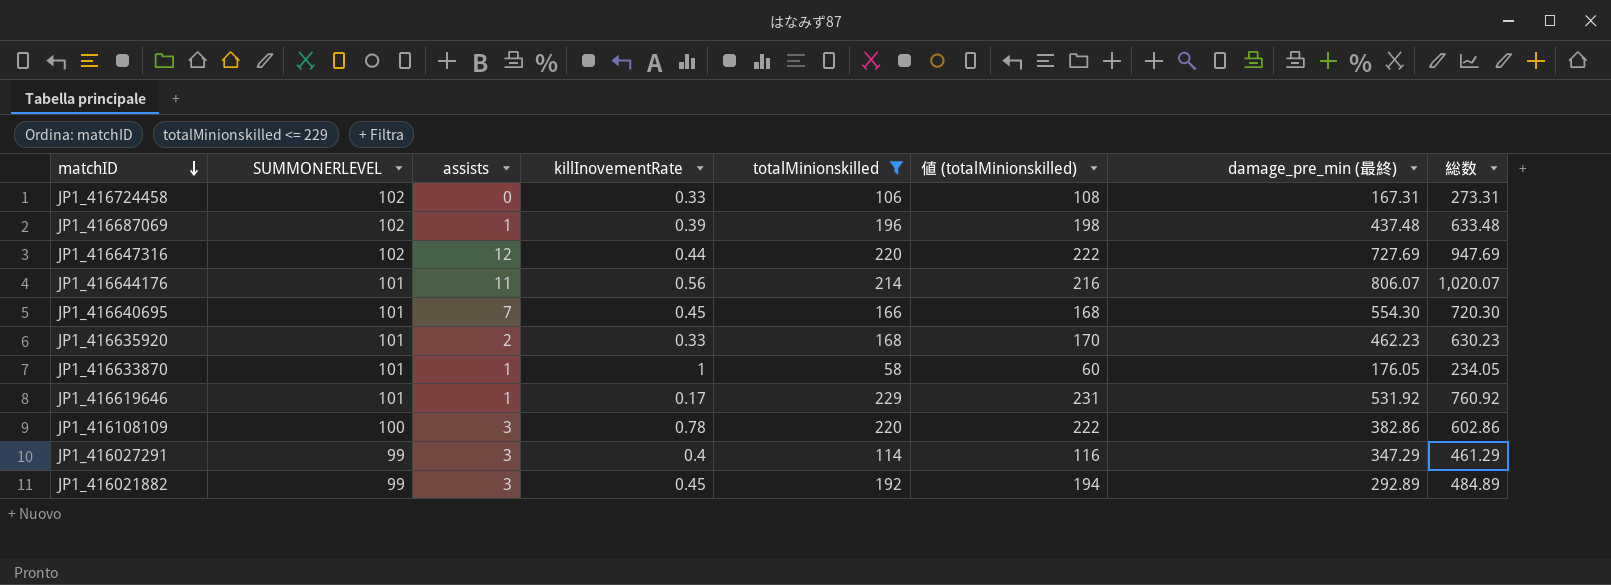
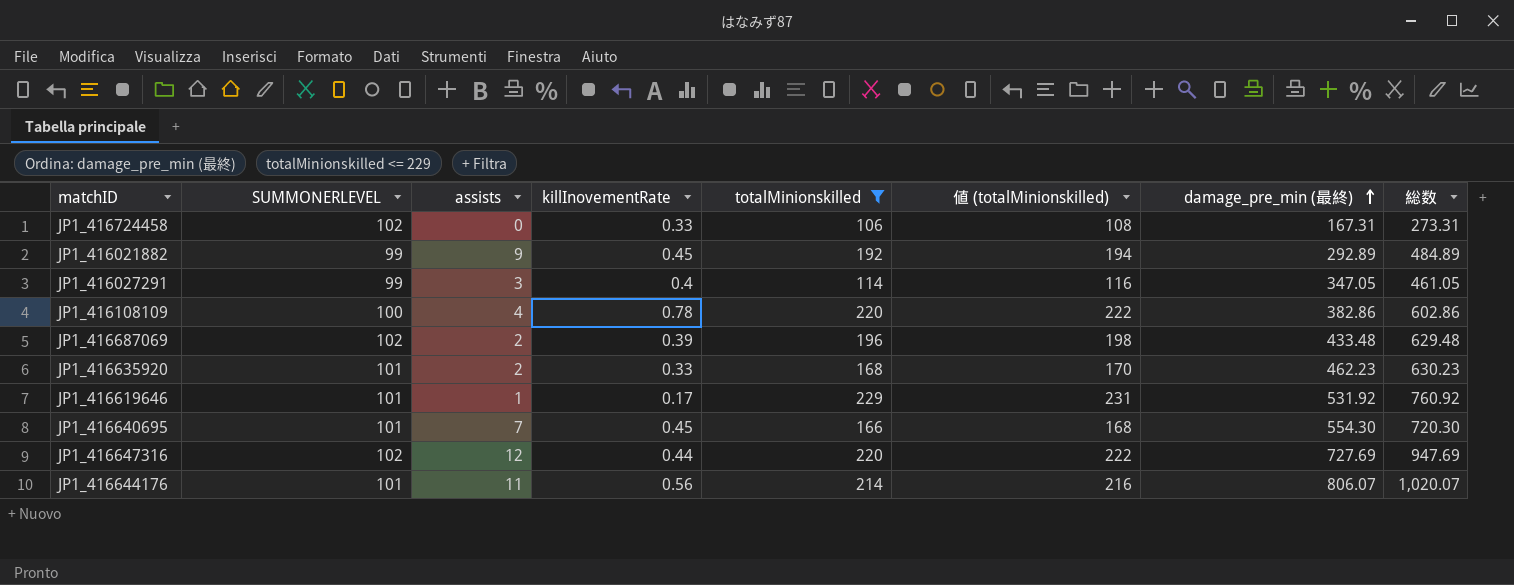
row order: matchID descending -> damage_pre_min (最終) ascending
row JP1_416633870: 101 | 1 | 1 | 58 | 60 | 176.05 | 234.05 -> none
JP1_416021882 | assists: 3 -> 9
JP1_416027291 | damage_pre_min (最終): 347.29 -> 347.05
JP1_416027291 | 総数: 461.29 -> 461.05
JP1_416108109 | assists: 3 -> 4
JP1_416687069 | assists: 1 -> 2
JP1_416687069 | damage_pre_min (最終): 437.48 -> 433.48
JP1_416687069 | 総数: 633.48 -> 629.48

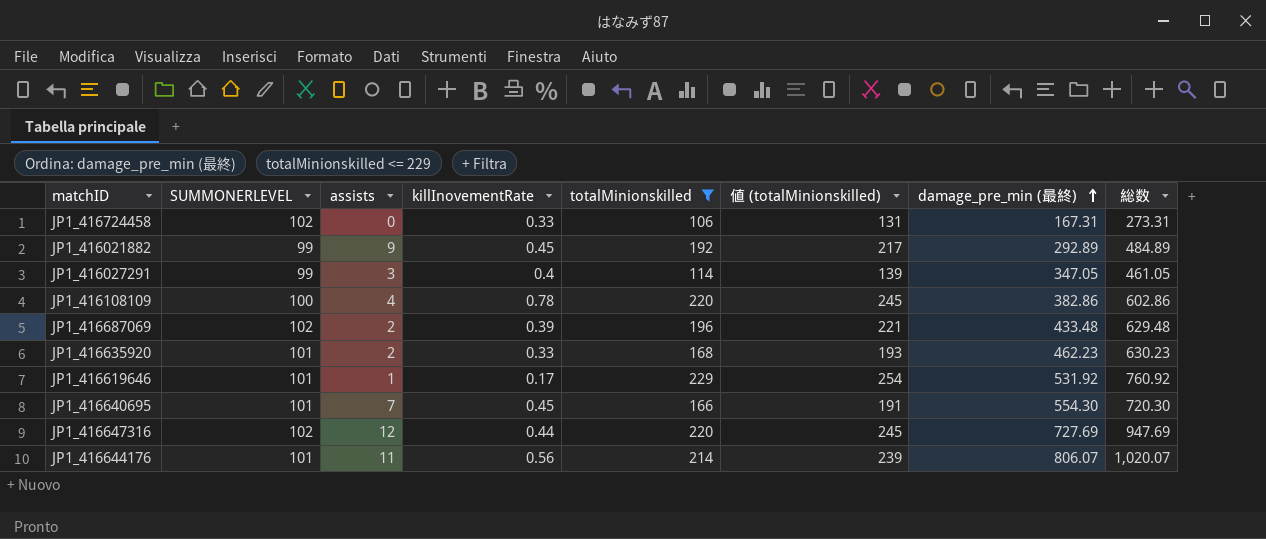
column 値 (totalMinionskilled) | formula: [totalMinionskilled] + 2 -> [totalMinionskilled] + 25

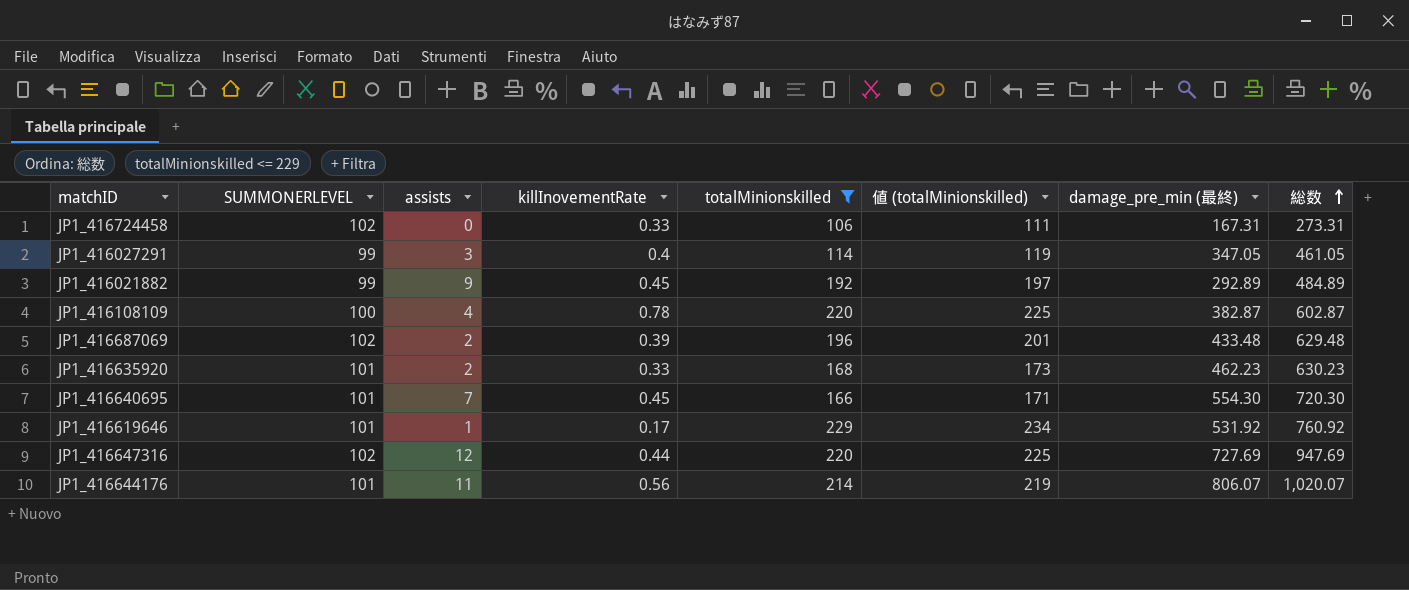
row order: damage_pre_min (最終) ascending -> 総数 ascending
column 値 (totalMinionskilled) | formula: [totalMinionskilled] + 25 -> [totalMinionskilled] + 5
JP1_416108109 | damage_pre_min (最終): 382.86 -> 382.87
JP1_416108109 | 総数: 602.86 -> 602.87

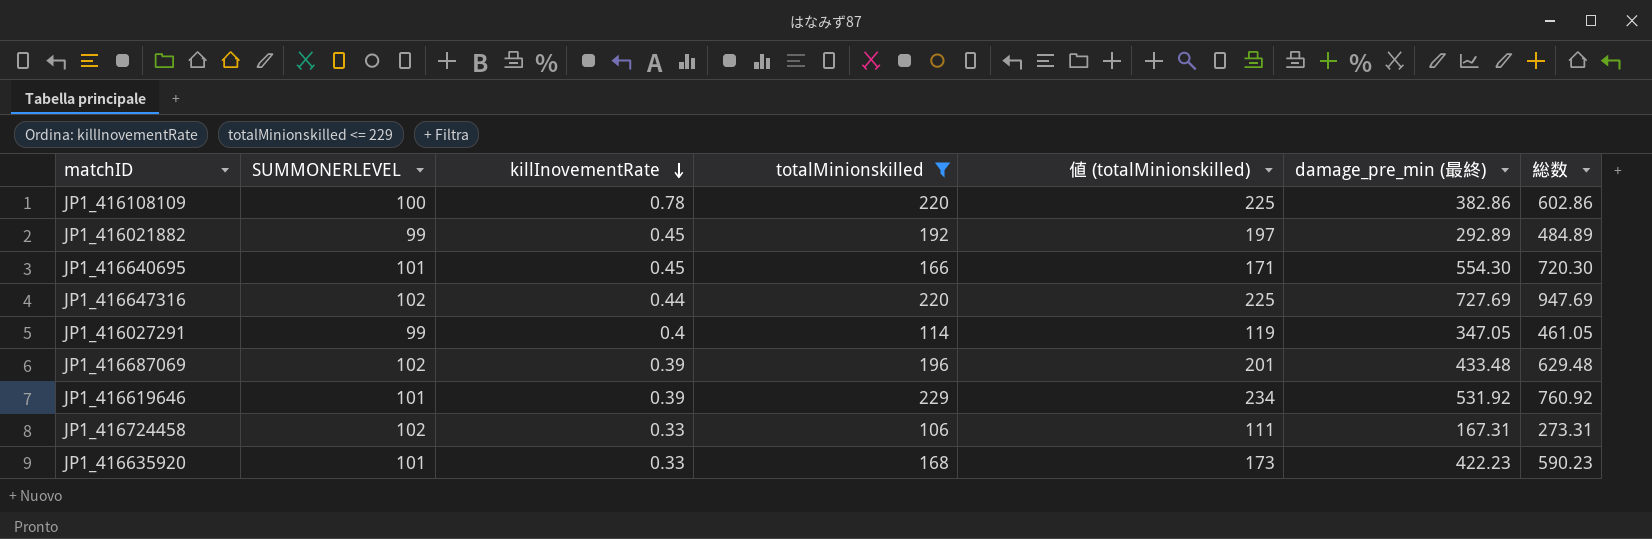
row order: 総数 ascending -> killInovementRate descending
column assists | position: 3 -> none
row JP1_416644176: 101 | 11 | 0.56 | 214 | 219 | 806.07 | 1,020.07 -> none
JP1_416108109 | damage_pre_min (最終): 382.87 -> 382.86
JP1_416108109 | 総数: 602.87 -> 602.86
JP1_416619646 | killInovementRate: 0.17 -> 0.39
JP1_416635920 | damage_pre_min (最終): 462.23 -> 422.23
JP1_416635920 | 総数: 630.23 -> 590.23

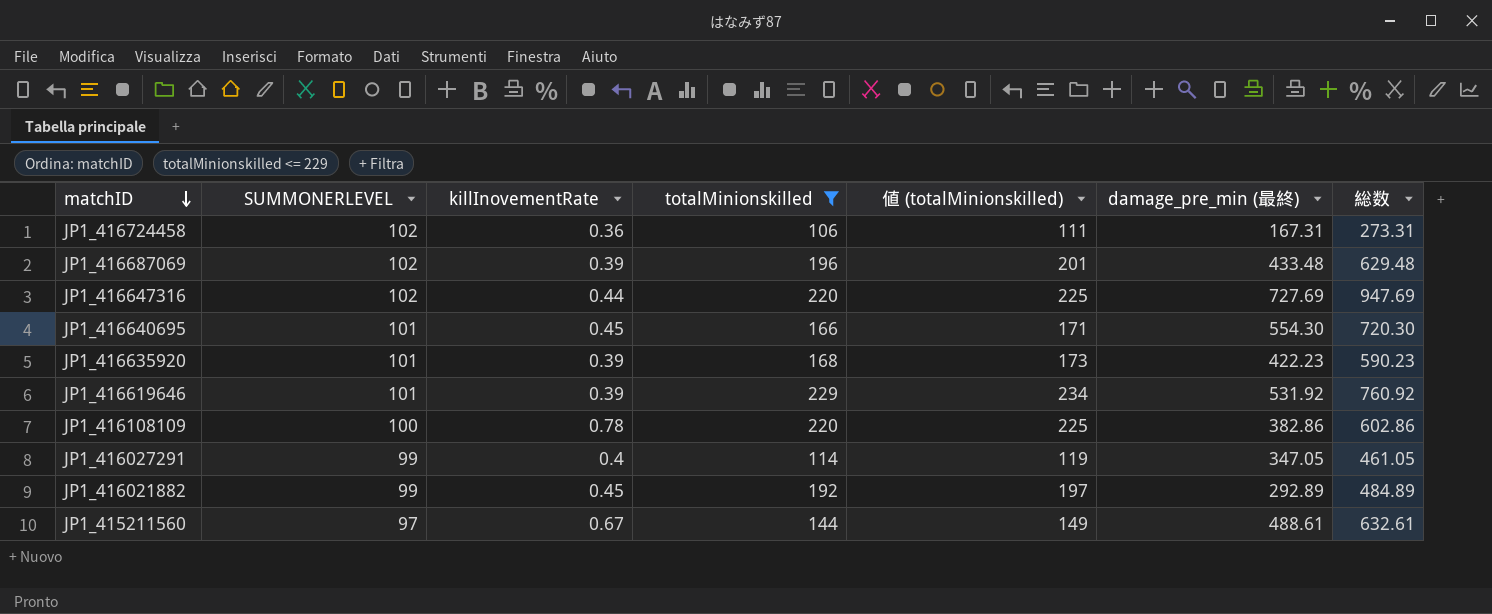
row order: killInovementRate descending -> matchID descending
JP1_416724458 | killInovementRate: 0.33 -> 0.36
JP1_416635920 | killInovementRate: 0.33 -> 0.39
row JP1_415211560: none -> 97 | 0.67 | 144 | 149 | 488.61 | 632.61

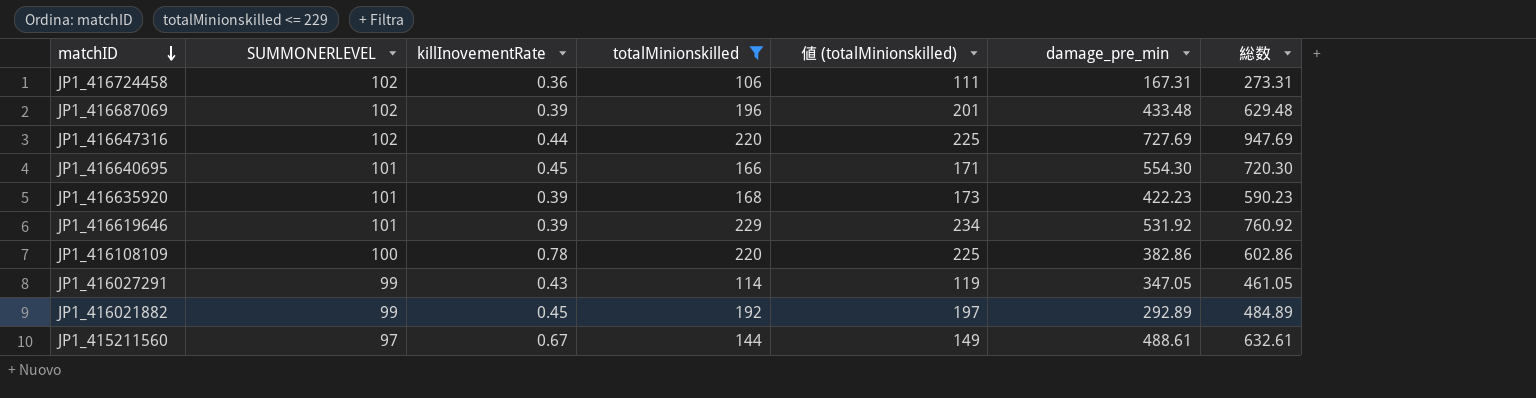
column name: damage_pre_min (最終) -> damage_pre_min
JP1_416027291 | killInovementRate: 0.4 -> 0.43

